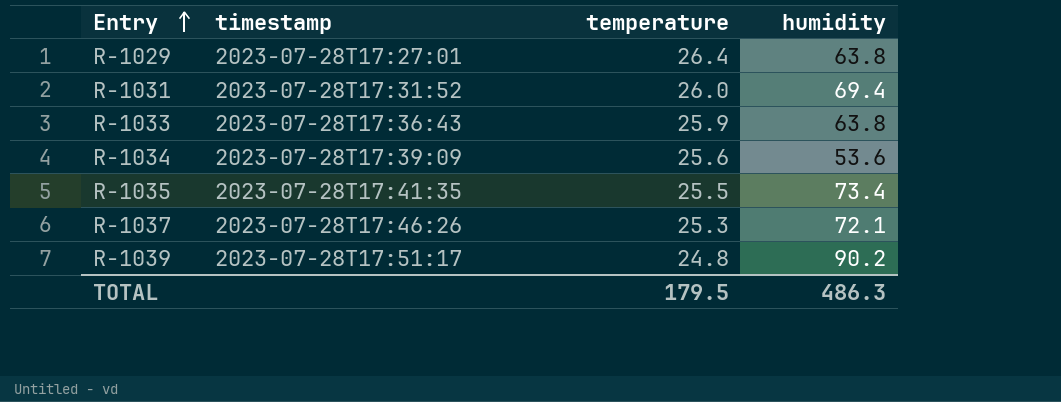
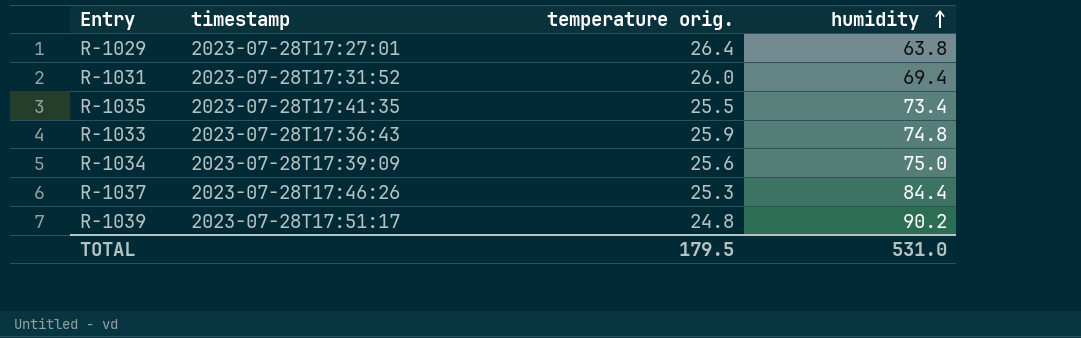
row order: Entry ascending -> humidity ascending
column name: temperature -> temperature orig.
R-1033 | humidity: 63.8 -> 74.8
R-1034 | humidity: 53.6 -> 75.0
R-1037 | humidity: 72.1 -> 84.4
TOTAL | humidity: 486.3 -> 531.0

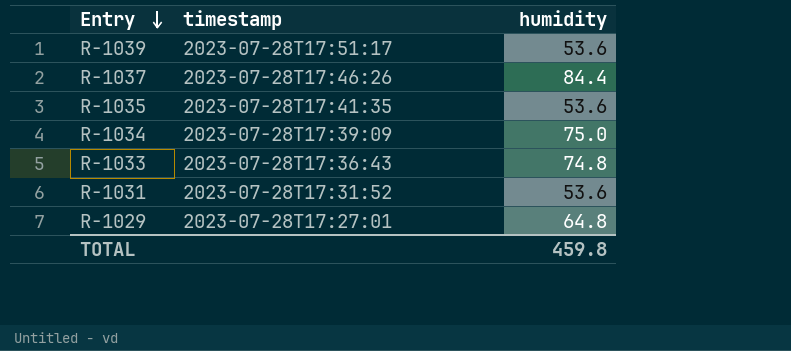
row order: humidity ascending -> Entry descending
column temperature orig. | position: 3 -> none
R-1039 | humidity: 90.2 -> 53.6
R-1035 | humidity: 73.4 -> 53.6
R-1031 | humidity: 69.4 -> 53.6
R-1029 | humidity: 63.8 -> 64.8
TOTAL | humidity: 531.0 -> 459.8

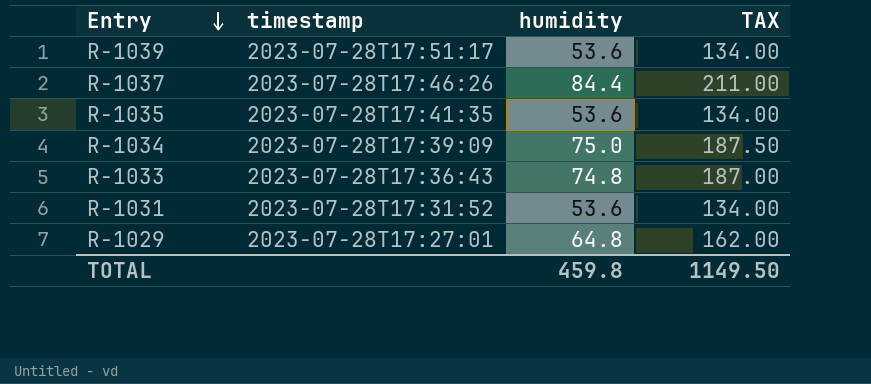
column TAX | formula: none -> [humidity] * 2.5

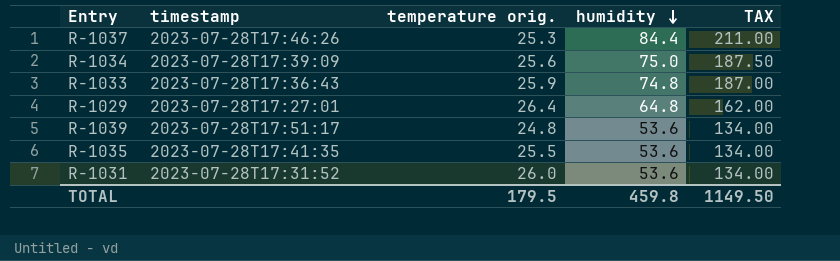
row order: Entry descending -> humidity descending
column temperature orig. | position: none -> 3

